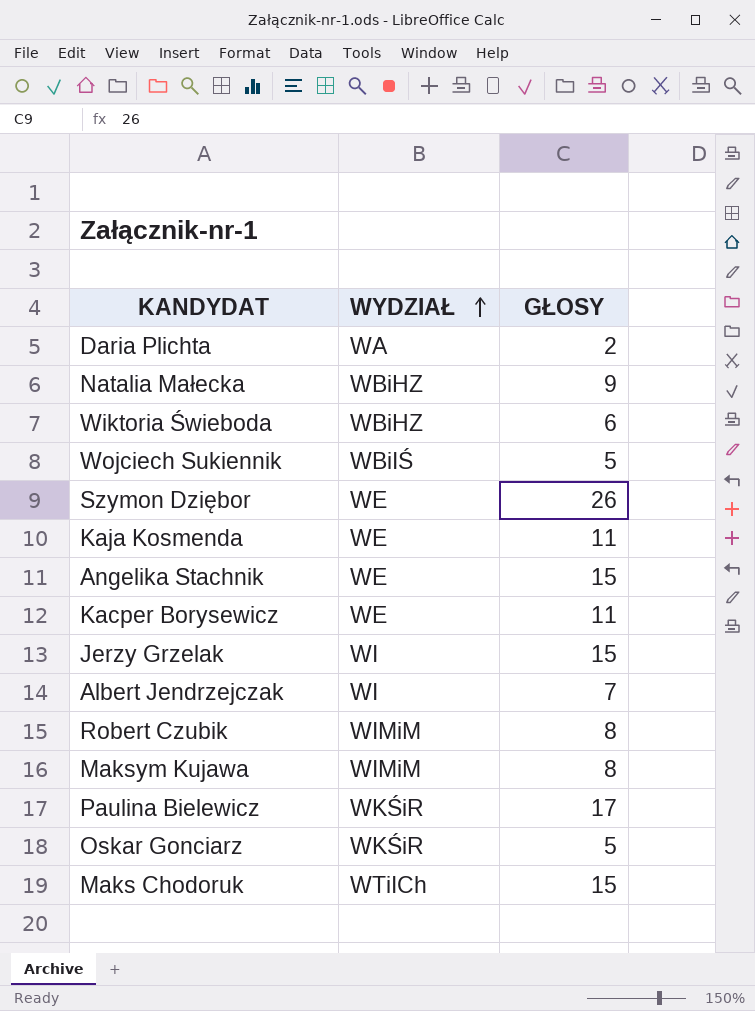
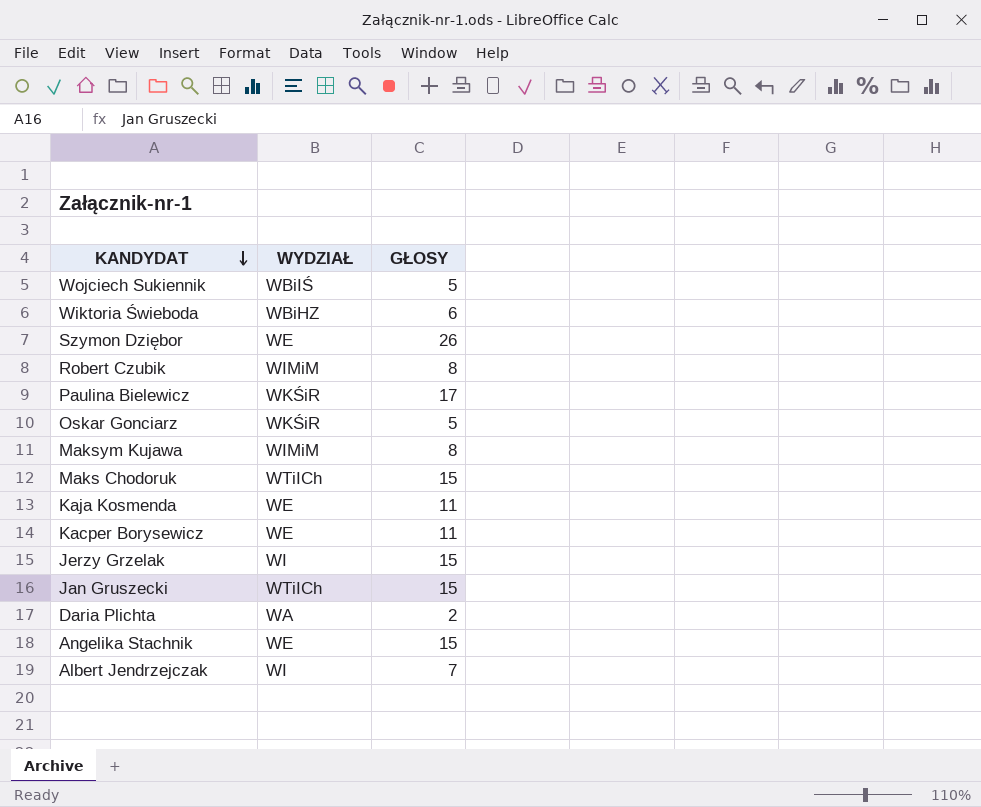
row order: WYDZIAŁ ascending -> KANDYDAT descending
row Natalia Małecka: WBiHZ | 9 -> none
row Jan Gruszecki: none -> WTiICh | 15

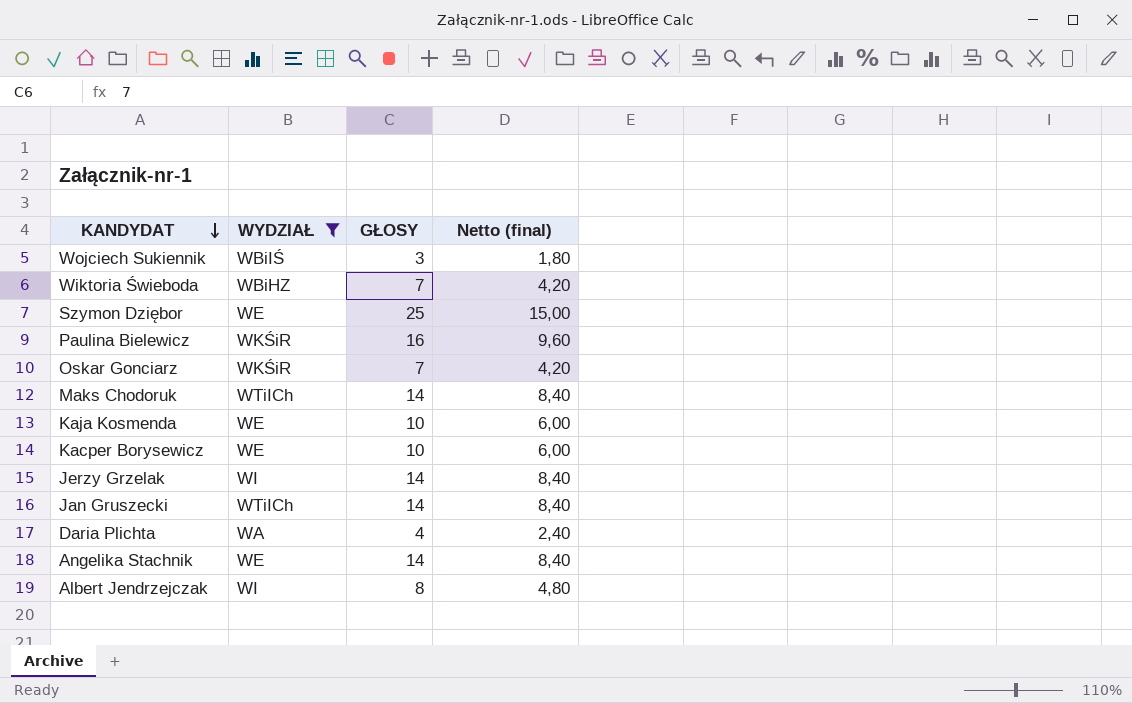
filter: none -> WYDZIAŁ != WIMiM
column Netto (final) | formula: none -> [GŁOSY] * 0,6
Wojciech Sukiennik | GŁOSY: 5 -> 3
Wiktoria Świeboda | GŁOSY: 6 -> 7
Szymon Dziębor | GŁOSY: 26 -> 25
Paulina Bielewicz | GŁOSY: 17 -> 16
Oskar Gonciarz | GŁOSY: 5 -> 7
Maks Chodoruk | GŁOSY: 15 -> 14
Kaja Kosmenda | GŁOSY: 11 -> 10
Kacper Borysewicz | GŁOSY: 11 -> 10
Jerzy Grzelak | GŁOSY: 15 -> 14
Jan Gruszecki | GŁOSY: 15 -> 14
Daria Plichta | GŁOSY: 2 -> 4
Angelika Stachnik | GŁOSY: 15 -> 14
Albert Jendrzejczak | GŁOSY: 7 -> 8

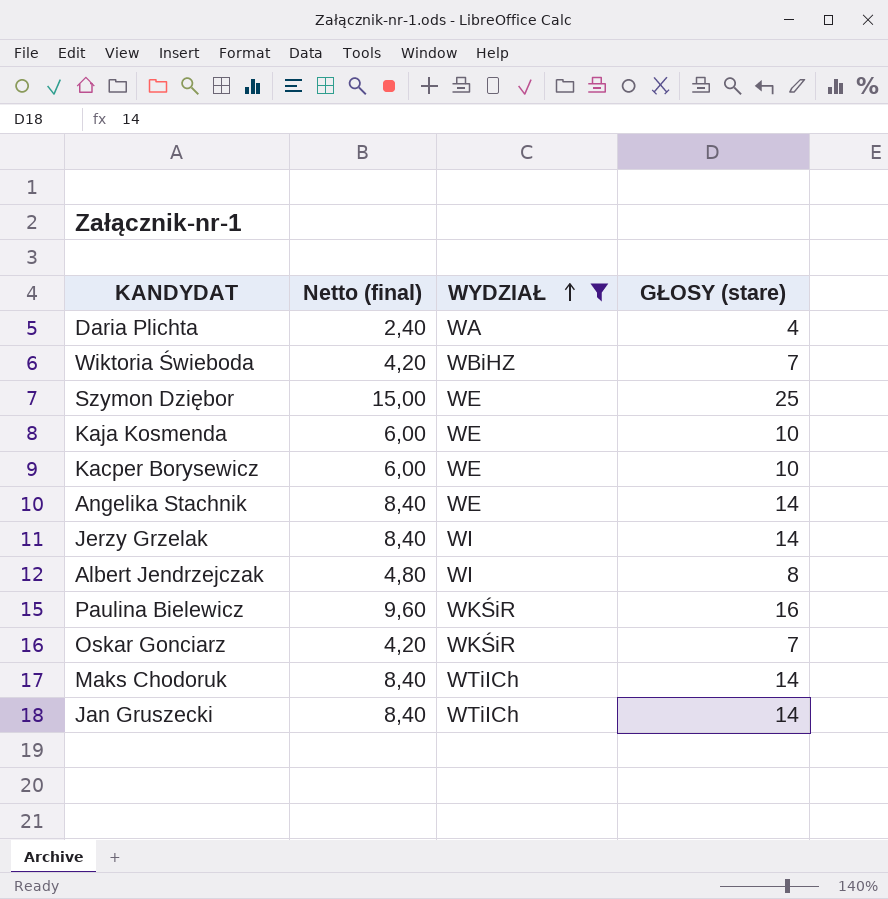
row order: KANDYDAT descending -> WYDZIAŁ ascending
column Netto (final) | position: 4 -> 2
column name: GŁOSY -> GŁOSY (stare)
row Wojciech Sukiennik: WBiIŚ | 3 | 1,80 -> none

